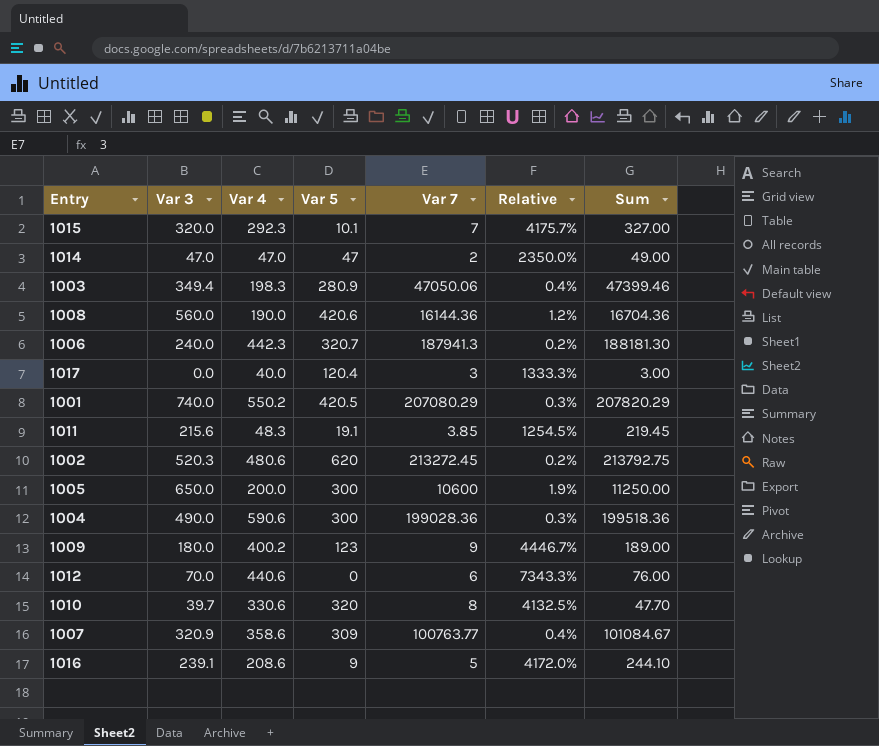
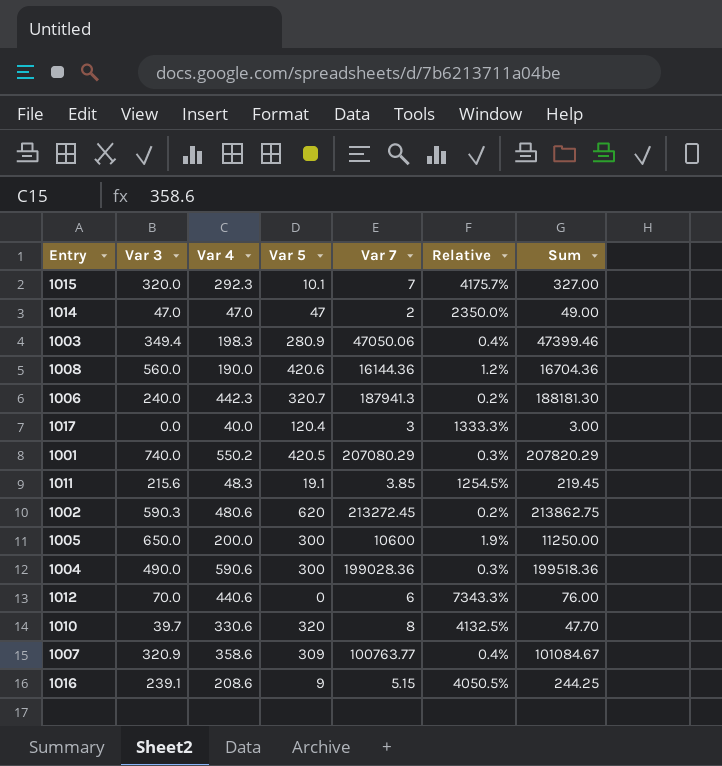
row 1009: 180.0 | 400.2 | 123 | 9 | 4446.7% | 189.00 -> none
1002 | Var 3: 520.3 -> 590.3
1002 | Sum: 213792.75 -> 213862.75
1016 | Var 7: 5 -> 5.15
1016 | Relative: 4172.0% -> 4050.5%
1016 | Sum: 244.10 -> 244.25

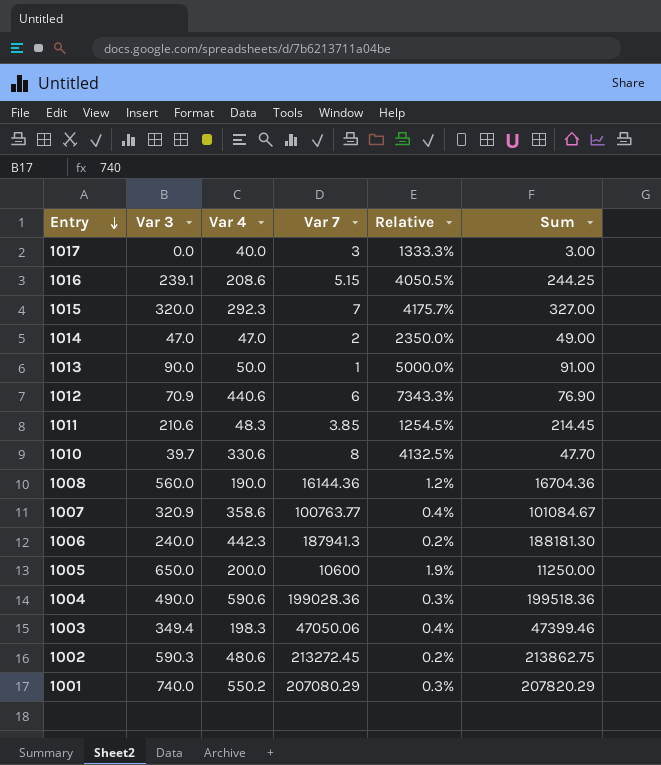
row order: none -> Entry descending
column Var 5 | position: 4 -> none
row 1013: none -> 90.0 | 50.0 | 1 | 5000.0% | 91.00
1012 | Var 3: 70.0 -> 70.9
1012 | Sum: 76.00 -> 76.90
1011 | Var 3: 215.6 -> 210.6
1011 | Sum: 219.45 -> 214.45

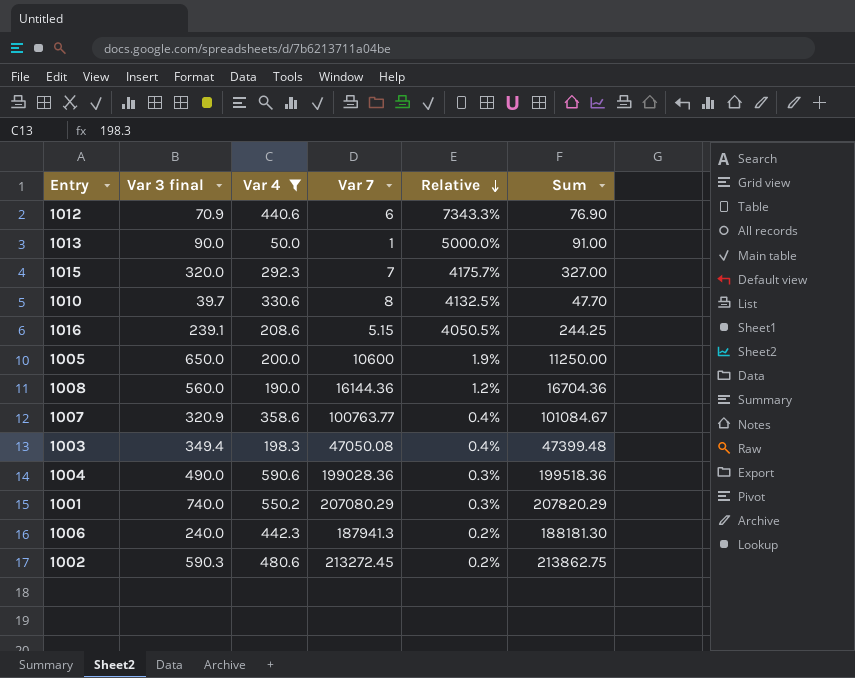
filter: none -> Var 4 >= 50.0
row order: Entry descending -> Relative descending
column name: Var 3 -> Var 3 final
1003 | Var 7: 47050.06 -> 47050.08
1003 | Sum: 47399.46 -> 47399.48

